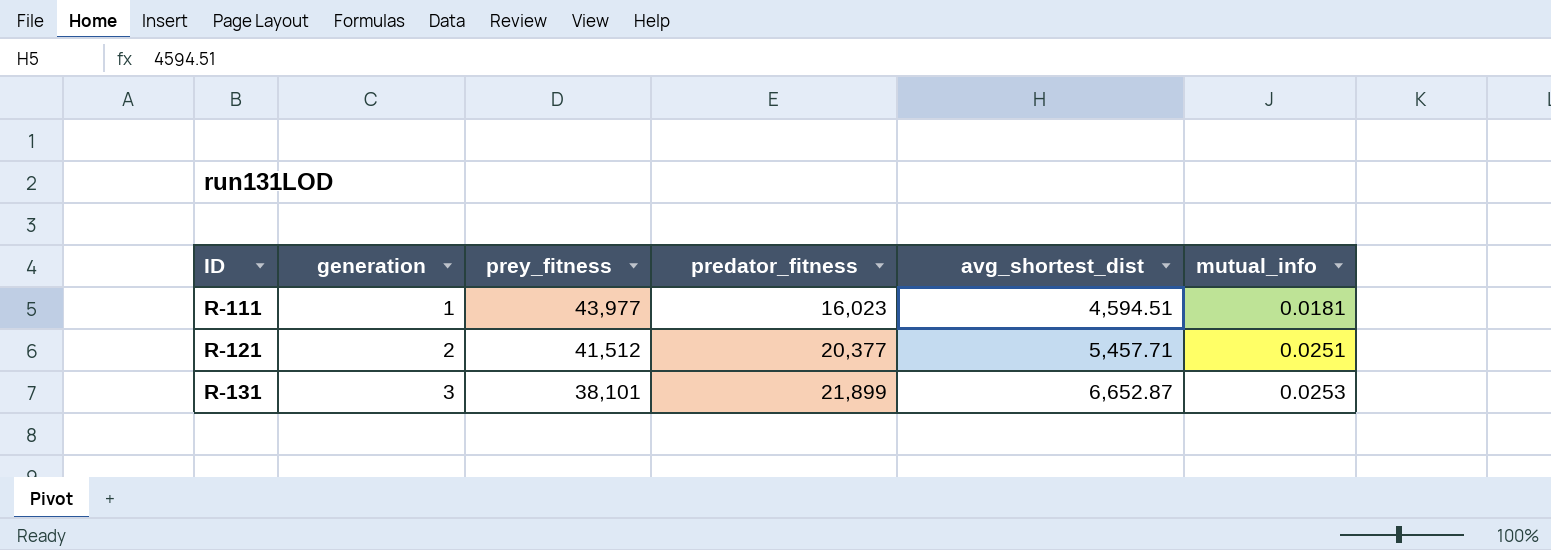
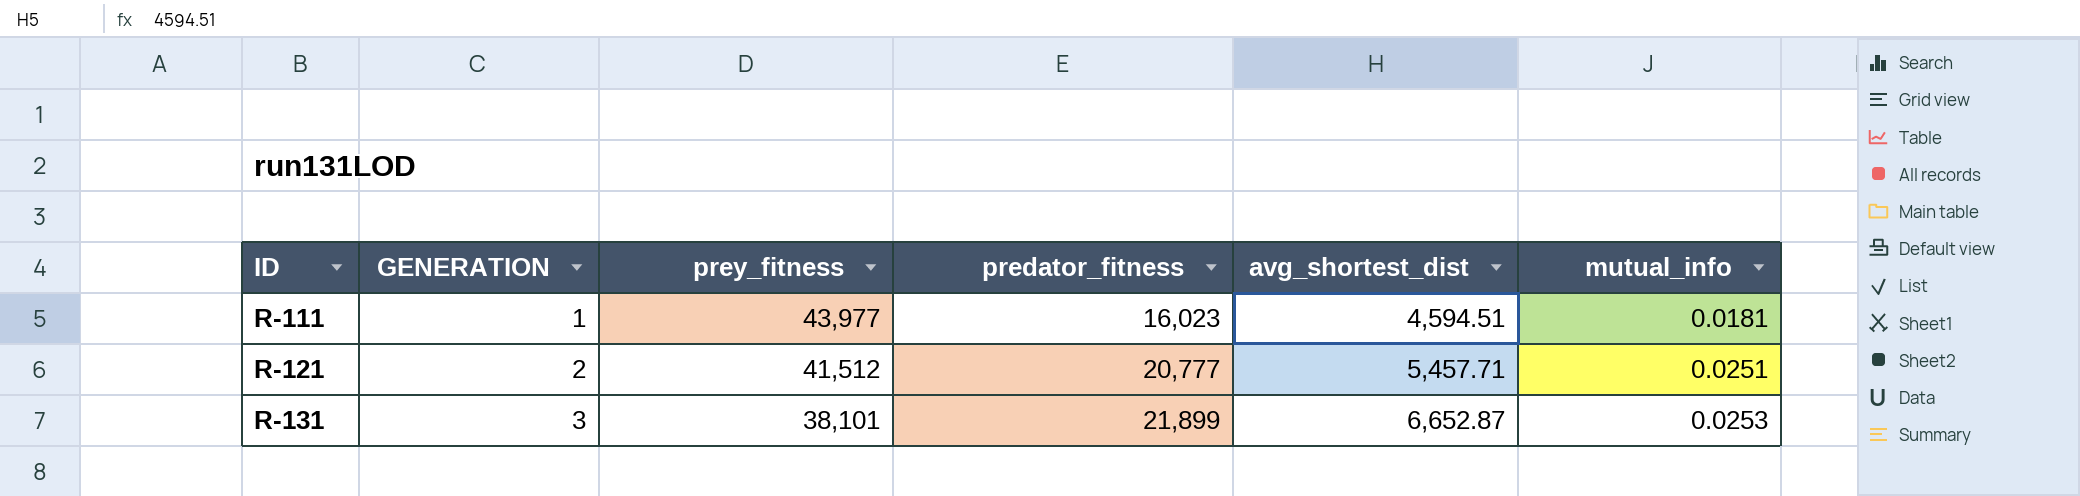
column name: generation -> GENERATION
R-121 | predator_fitness: 20,377 -> 20,777

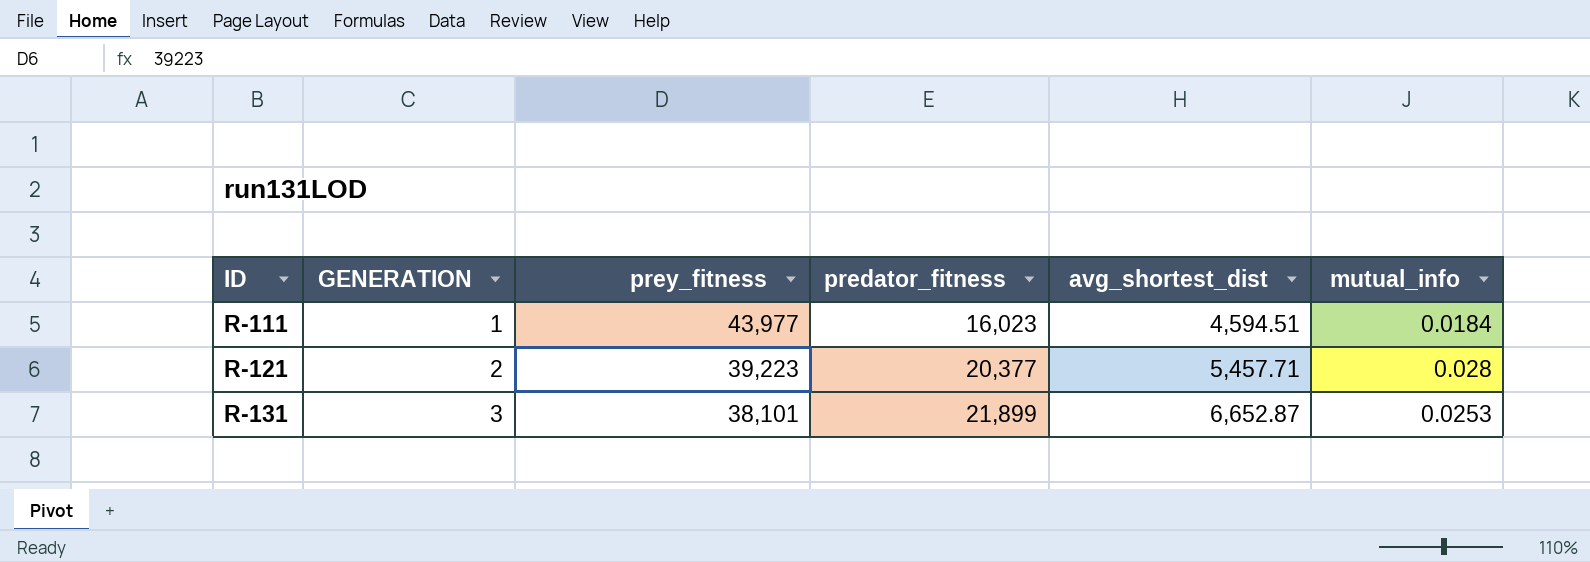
R-111 | mutual_info: 0.0181 -> 0.0184
R-121 | prey_fitness: 41,512 -> 39,223
R-121 | predator_fitness: 20,777 -> 20,377
R-121 | mutual_info: 0.0251 -> 0.028

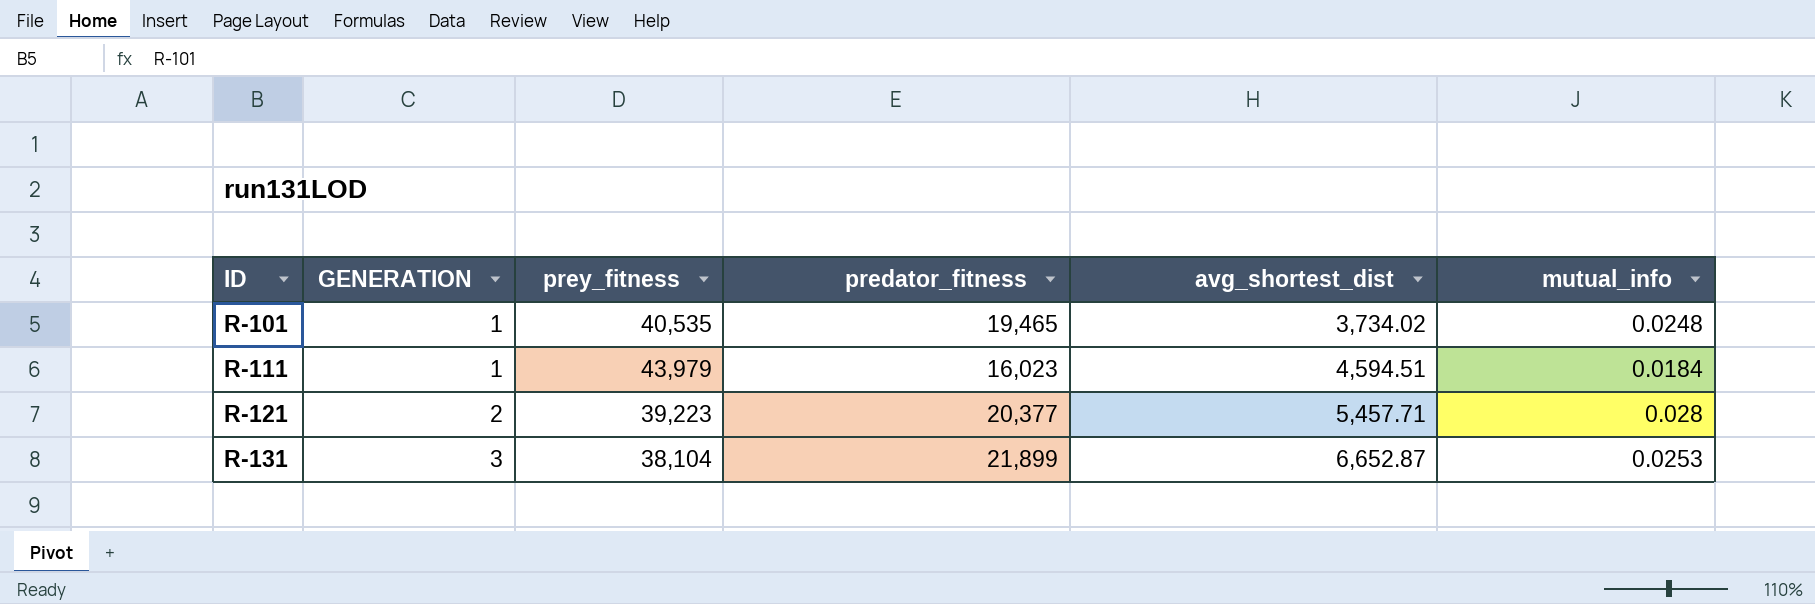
row R-101: none -> 1 | 40,535 | 19,465 | 3,734.02 | 0.0248
R-111 | prey_fitness: 43,977 -> 43,979
R-131 | prey_fitness: 38,101 -> 38,104

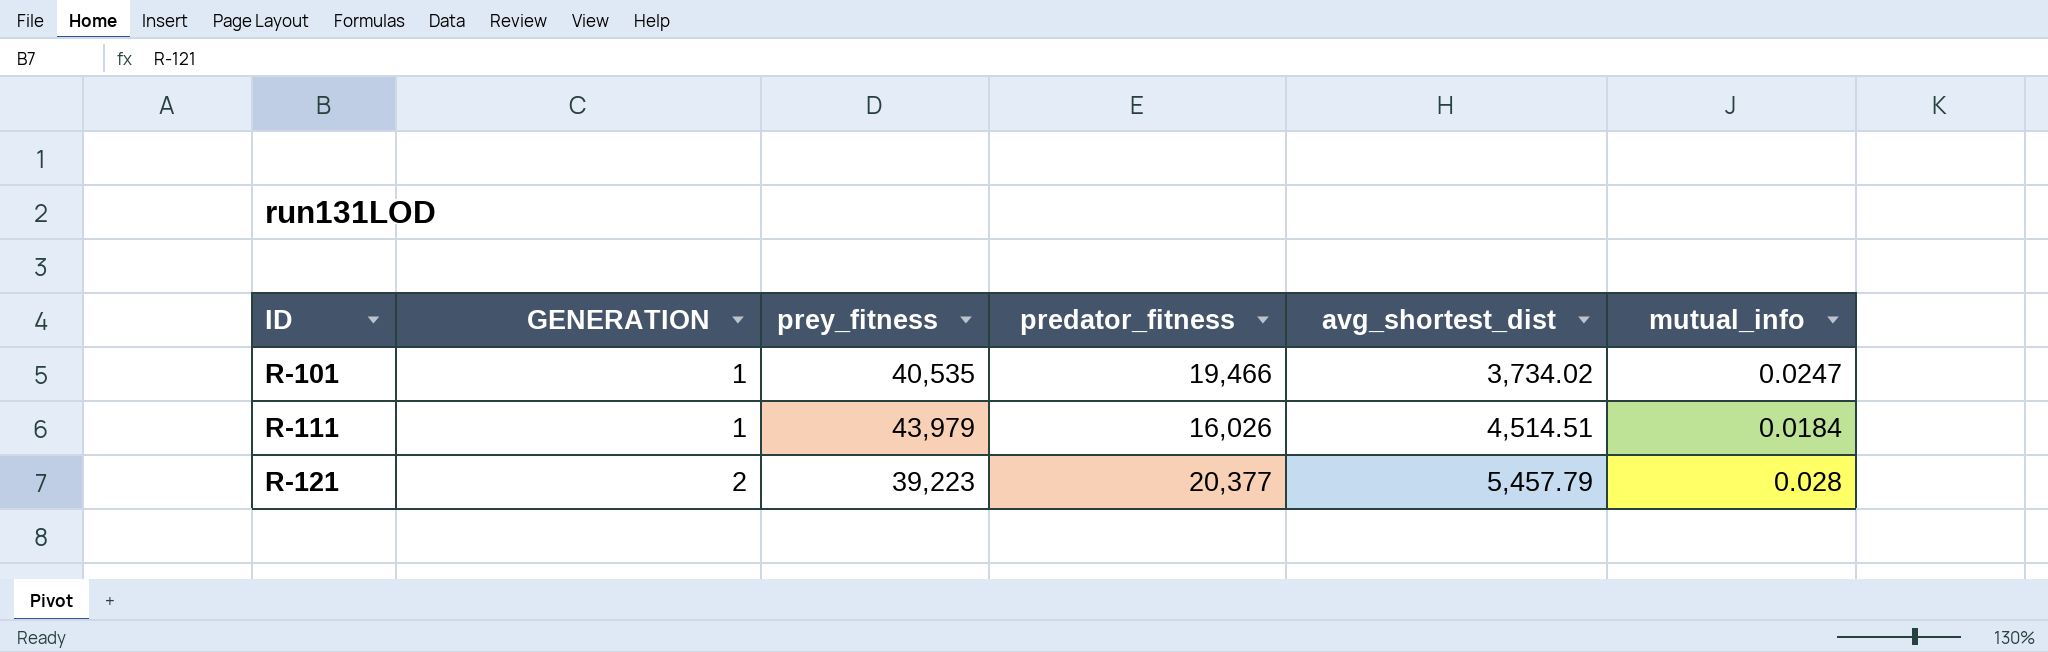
row R-131: 3 | 38,104 | 21,899 | 6,652.87 | 0.0253 -> none
R-101 | predator_fitness: 19,465 -> 19,466
R-101 | mutual_info: 0.0248 -> 0.0247
R-111 | predator_fitness: 16,023 -> 16,026
R-111 | avg_shortest_dist: 4,594.51 -> 4,514.51
R-121 | avg_shortest_dist: 5,457.71 -> 5,457.79

